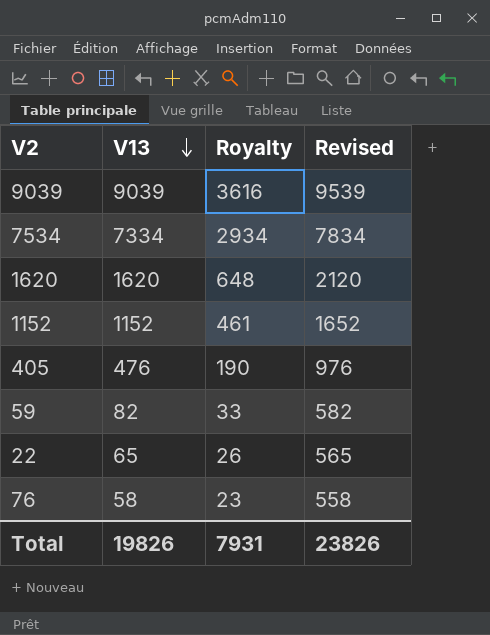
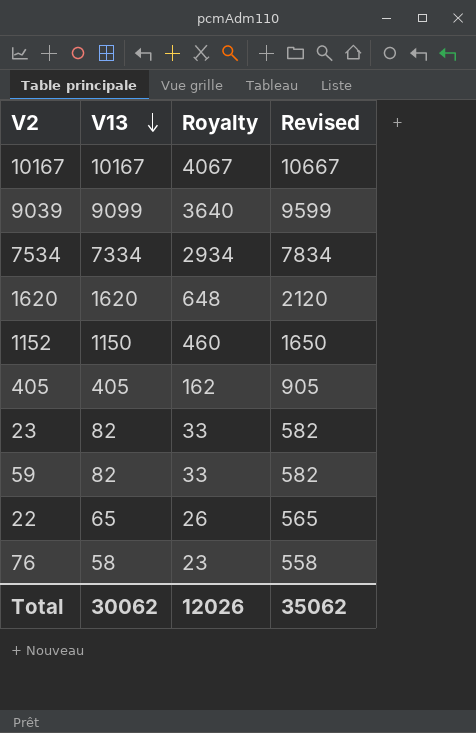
row 10167: none -> 10167 | 4067 | 10667
9039 | V13: 9039 -> 9099
9039 | Royalty: 3616 -> 3640
9039 | Revised: 9539 -> 9599
1152 | V13: 1152 -> 1150
1152 | Royalty: 461 -> 460
1152 | Revised: 1652 -> 1650
405 | V13: 476 -> 405
405 | Royalty: 190 -> 162
405 | Revised: 976 -> 905
row 23: none -> 82 | 33 | 582
Total | V13: 19826 -> 30062
Total | Royalty: 7931 -> 12026
Total | Revised: 23826 -> 35062

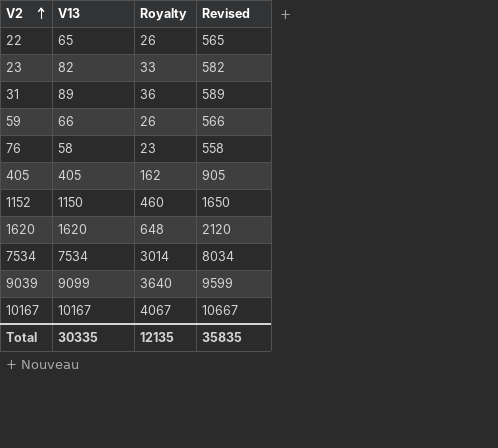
row order: V13 descending -> V2 ascending
row 31: none -> 89 | 36 | 589
59 | V13: 82 -> 66
59 | Royalty: 33 -> 26
59 | Revised: 582 -> 566
7534 | V13: 7334 -> 7534
7534 | Royalty: 2934 -> 3014
7534 | Revised: 7834 -> 8034
Total | V13: 30062 -> 30335
Total | Royalty: 12026 -> 12135
Total | Revised: 35062 -> 35835

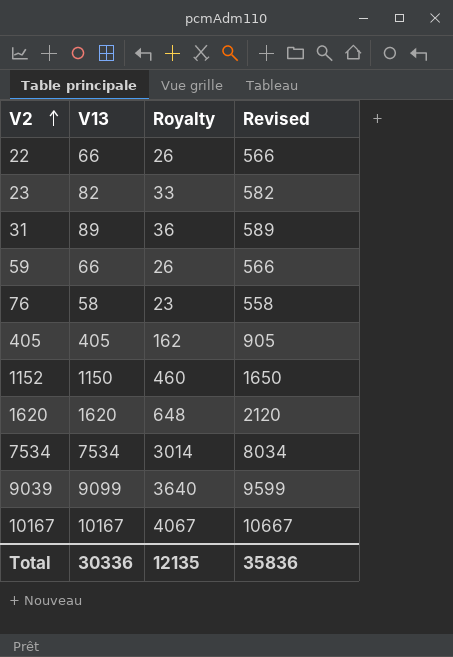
22 | V13: 65 -> 66
22 | Revised: 565 -> 566
Total | V13: 30335 -> 30336
Total | Revised: 35835 -> 35836

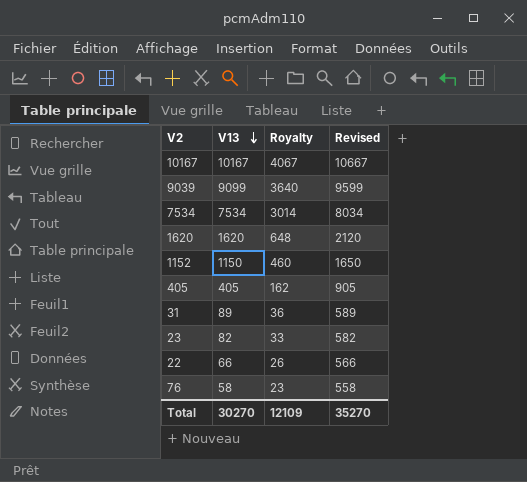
row order: V2 ascending -> V13 descending
row 59: 66 | 26 | 566 -> none
Total | V13: 30336 -> 30270
Total | Royalty: 12135 -> 12109
Total | Revised: 35836 -> 35270

